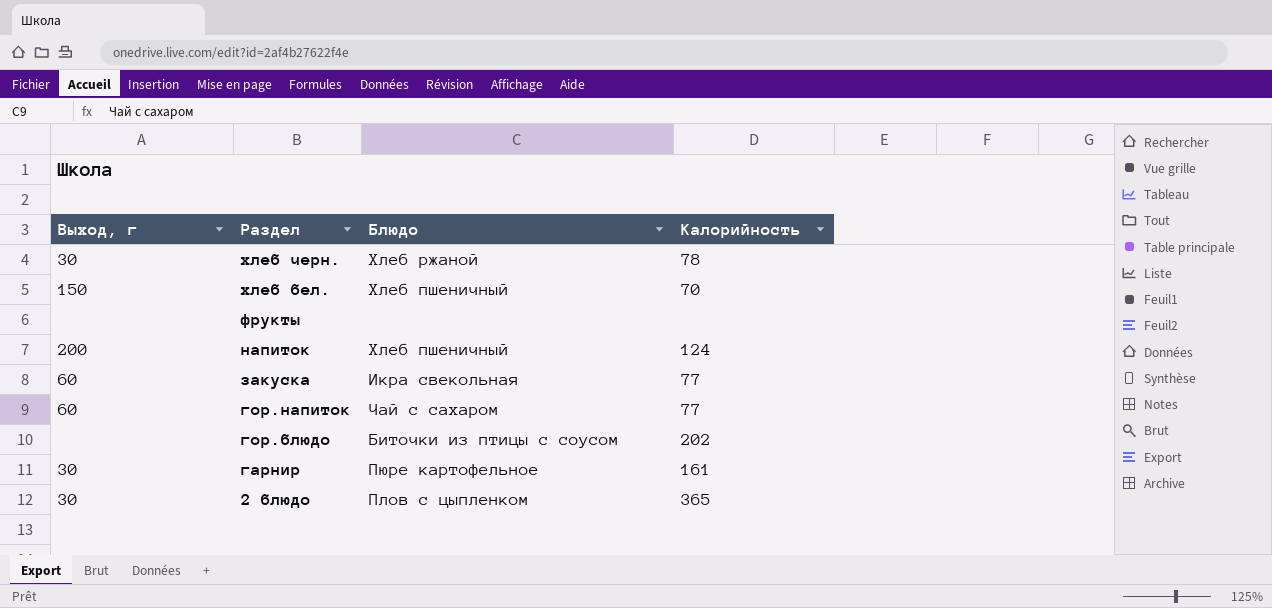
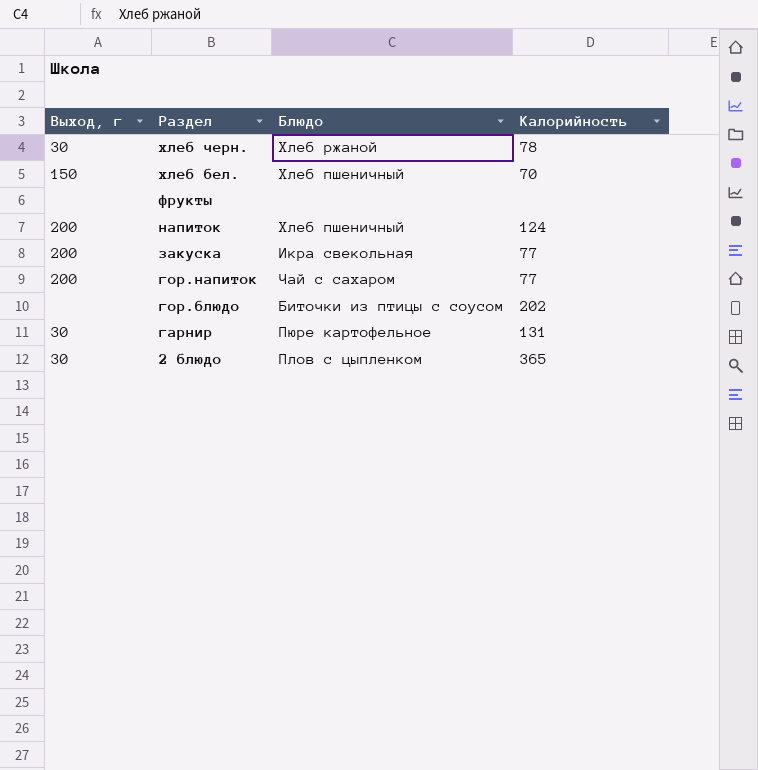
закуска | Выход, г: 60 -> 200
гор.напиток | Выход, г: 60 -> 200
гарнир | Калорийность: 161 -> 131

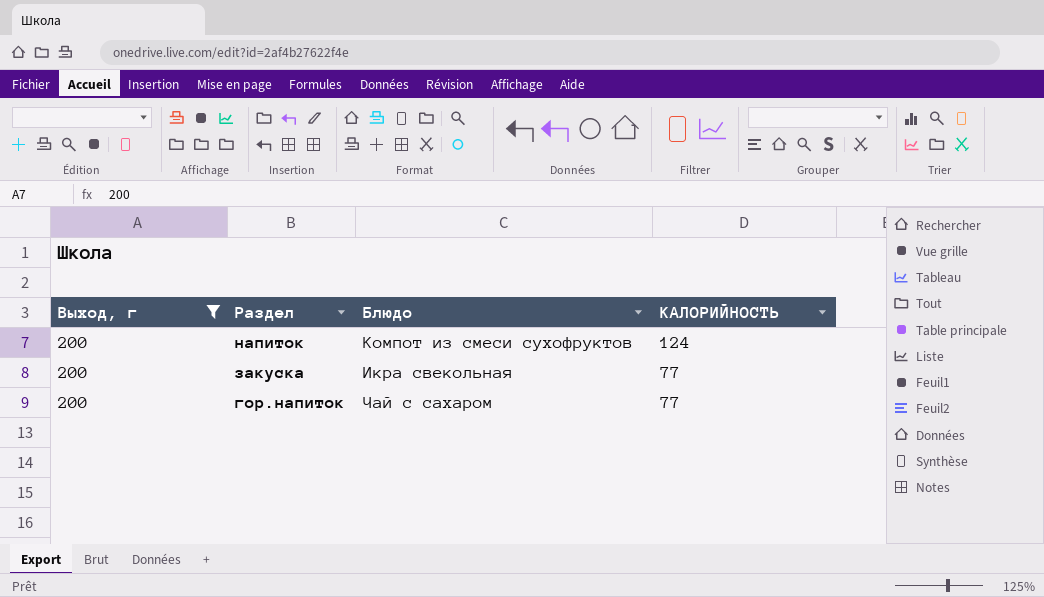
filter: none -> Выход, г = 200
column name: Калорийность -> КАЛОРИЙНОСТЬ
напиток | Блюдо: Хлеб пшеничный -> Компот из смеси сухофруктов

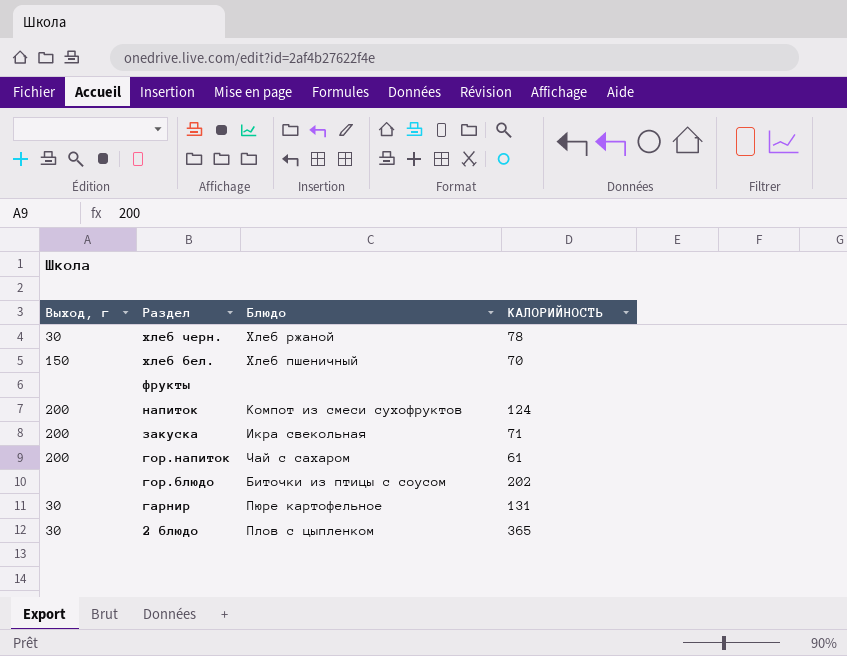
filter: Выход, г = 200 -> none
закуска | КАЛОРИЙНОСТЬ: 77 -> 71
гор.напиток | КАЛОРИЙНОСТЬ: 77 -> 61

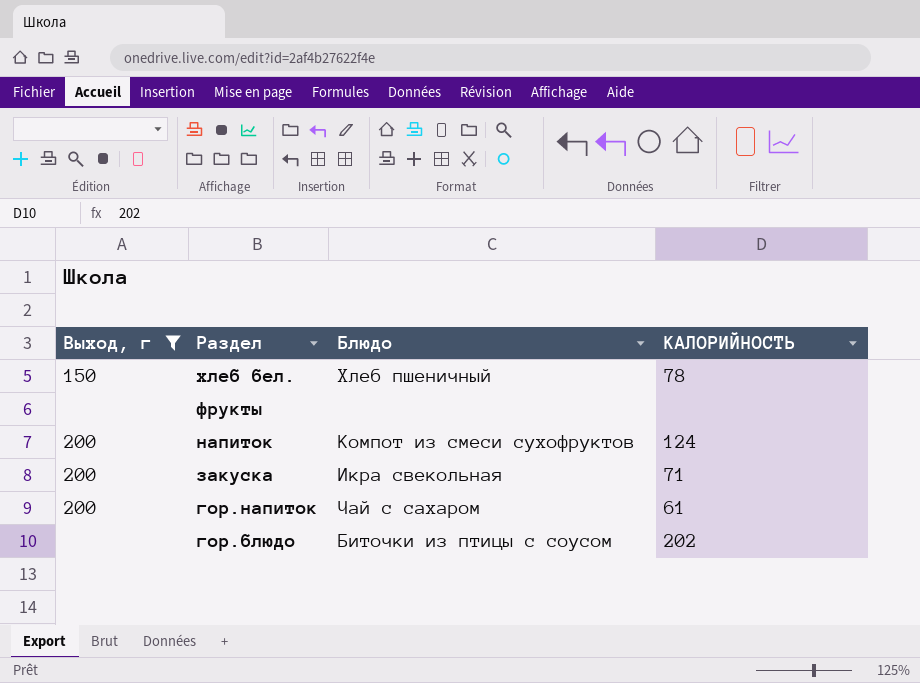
filter: none -> Выход, г != 30
хлеб бел. | КАЛОРИЙНОСТЬ: 70 -> 78

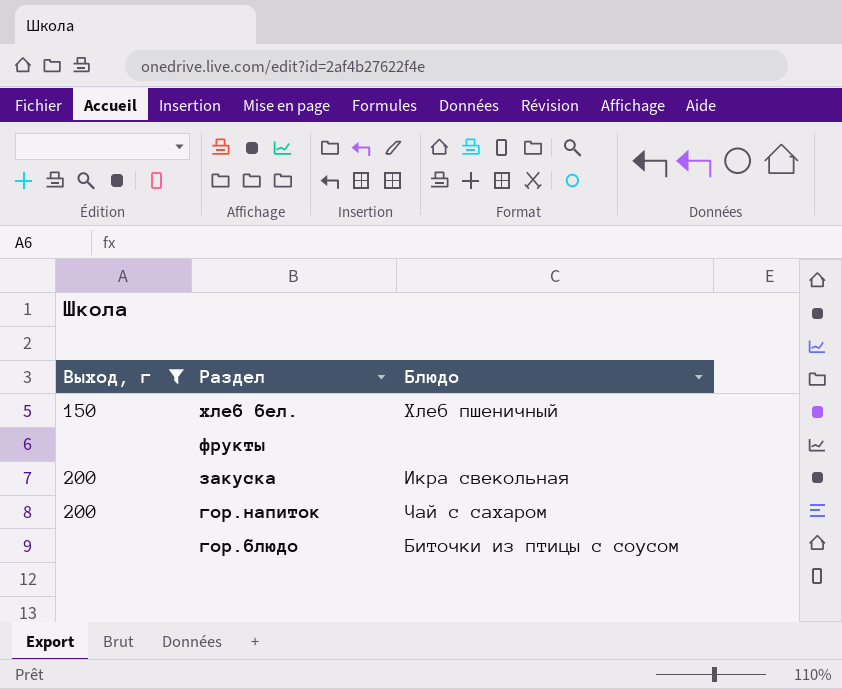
column КАЛОРИЙНОСТЬ | position: 4 -> none
row напиток: 200 | Компот из смеси сухофруктов | 124 -> none

